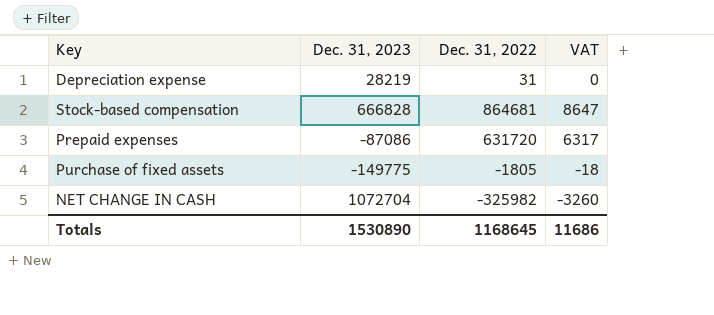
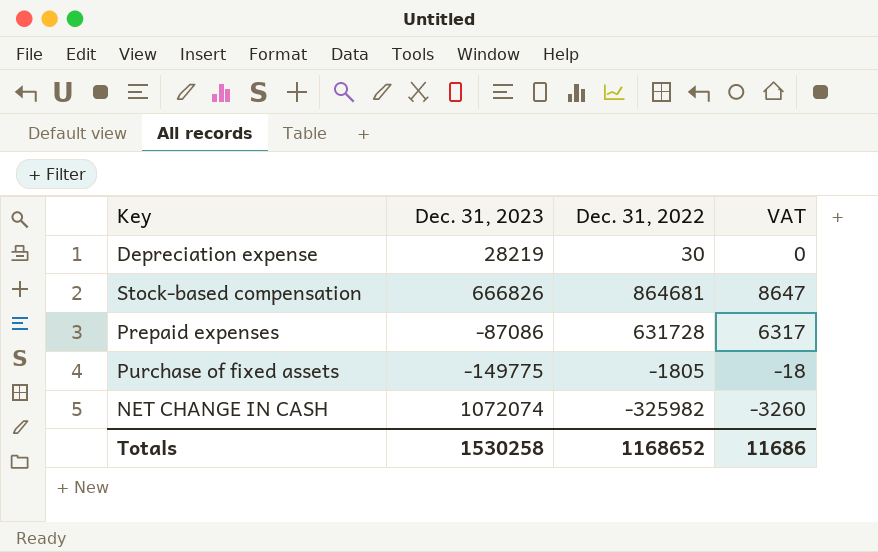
Depreciation expense | Dec. 31, 2022: 31 -> 30
Stock-based compensation | Dec. 31, 2023: 666828 -> 666826
Prepaid expenses | Dec. 31, 2022: 631720 -> 631728
NET CHANGE IN CASH | Dec. 31, 2023: 1072704 -> 1072074
Totals | Dec. 31, 2023: 1530890 -> 1530258
Totals | Dec. 31, 2022: 1168645 -> 1168652

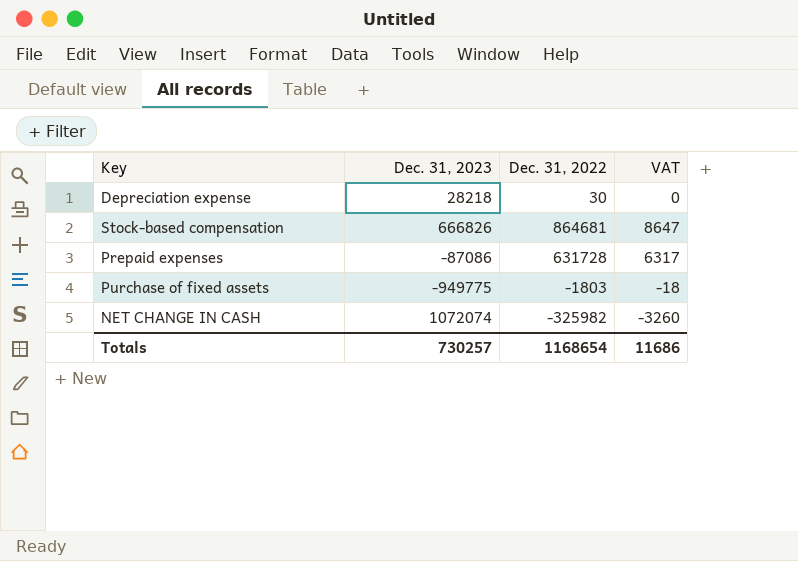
Depreciation expense | Dec. 31, 2023: 28219 -> 28218
Purchase of fixed assets | Dec. 31, 2023: -149775 -> -949775
Purchase of fixed assets | Dec. 31, 2022: -1805 -> -1803
Totals | Dec. 31, 2023: 1530258 -> 730257
Totals | Dec. 31, 2022: 1168652 -> 1168654

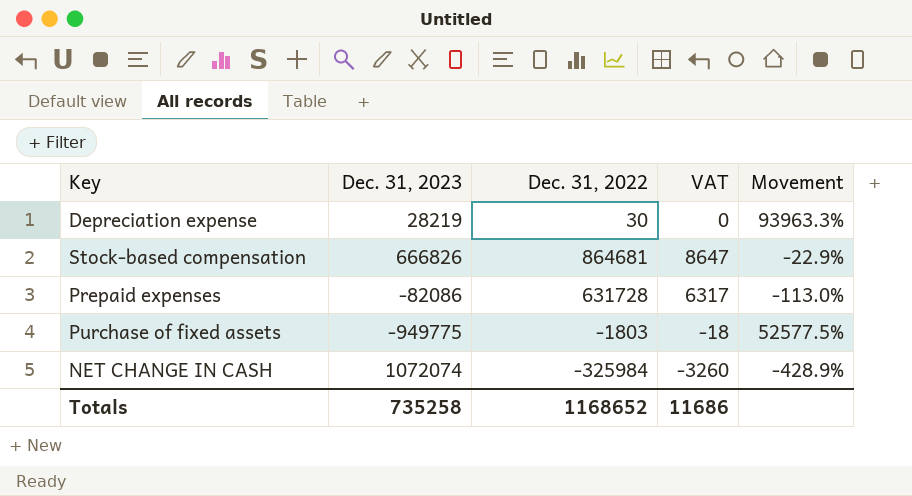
column Movement | formula: none -> ([Dec. 31, 2023] - [Dec. 31, 2022]) / [Dec. 31, 2022]
Depreciation expense | Dec. 31, 2023: 28218 -> 28219
Prepaid expenses | Dec. 31, 2023: -87086 -> -82086
NET CHANGE IN CASH | Dec. 31, 2022: -325982 -> -325984
Totals | Dec. 31, 2023: 730257 -> 735258
Totals | Dec. 31, 2022: 1168654 -> 1168652

